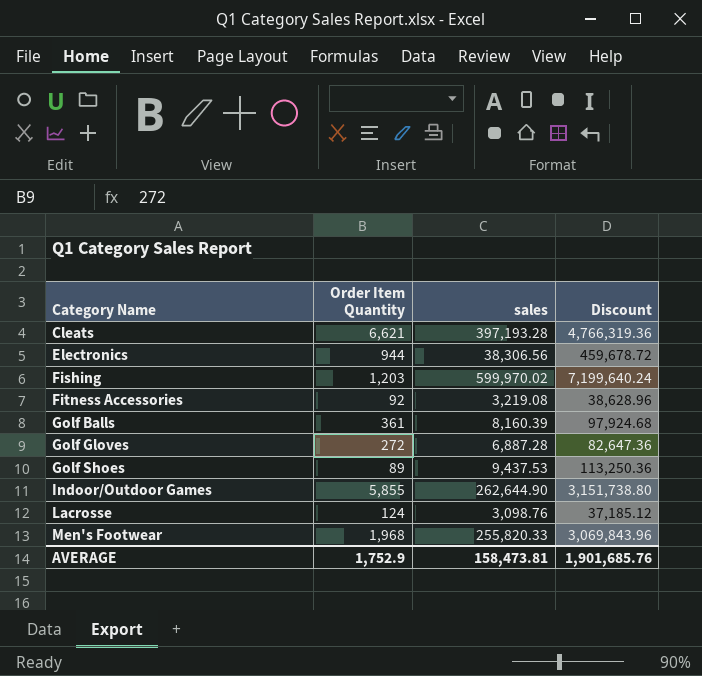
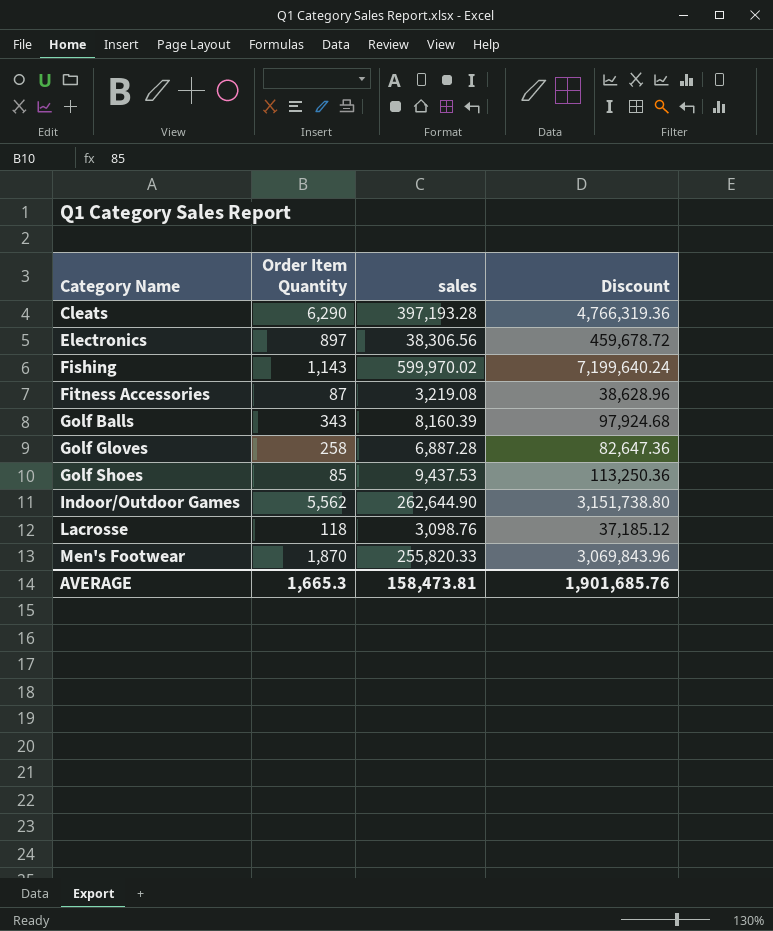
Cleats | Order Item Quantity: 6,621 -> 6,290
Electronics | Order Item Quantity: 944 -> 897
Fishing | Order Item Quantity: 1,203 -> 1,143
Fitness Accessories | Order Item Quantity: 92 -> 87
Golf Balls | Order Item Quantity: 361 -> 343
Golf Gloves | Order Item Quantity: 272 -> 258
Golf Shoes | Order Item Quantity: 89 -> 85
Indoor/Outdoor Games | Order Item Quantity: 5,855 -> 5,562
Lacrosse | Order Item Quantity: 124 -> 118
Men's Footwear | Order Item Quantity: 1,968 -> 1,870
AVERAGE | Order Item Quantity: 1,752.9 -> 1,665.3

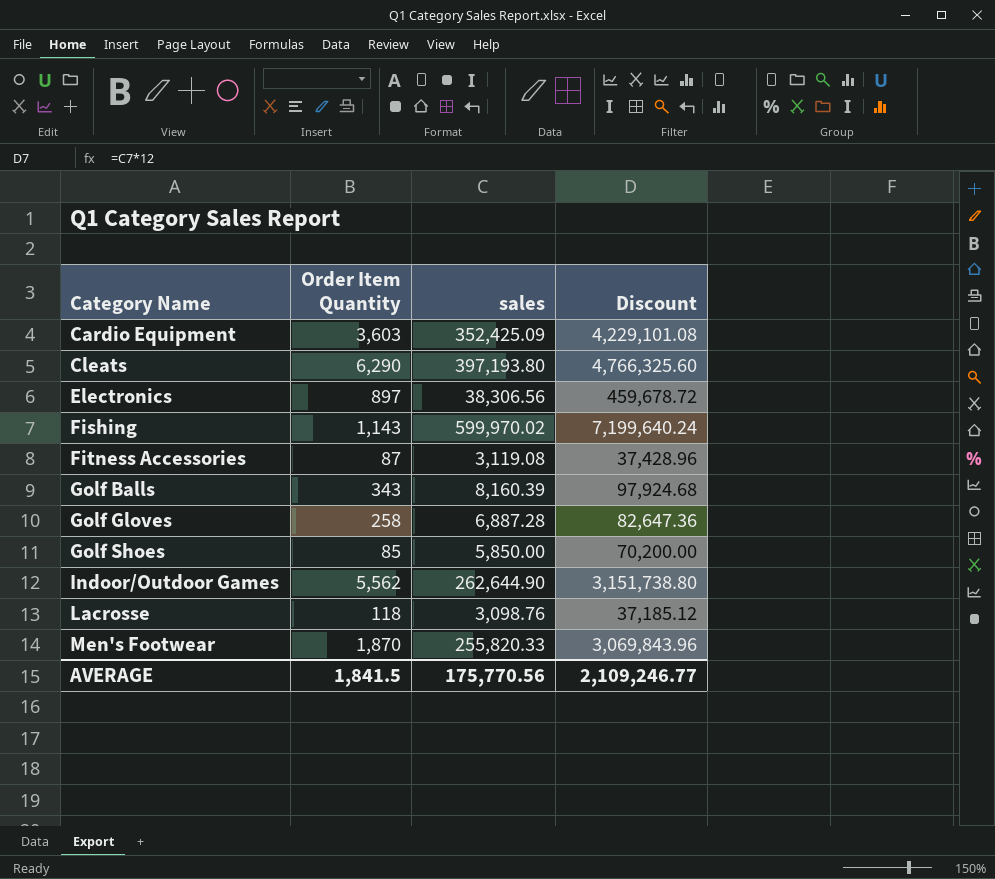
row Cardio Equipment: none -> 3,603 | 352,425.09 | 4,229,101.08
Cleats | sales: 397,193.28 -> 397,193.80
Cleats | Discount: 4,766,319.36 -> 4,766,325.60
Fitness Accessories | sales: 3,219.08 -> 3,119.08
Fitness Accessories | Discount: 38,628.96 -> 37,428.96
Golf Shoes | sales: 9,437.53 -> 5,850.00
Golf Shoes | Discount: 113,250.36 -> 70,200.00
AVERAGE | Order Item Quantity: 1,665.3 -> 1,841.5
AVERAGE | sales: 158,473.81 -> 175,770.56
AVERAGE | Discount: 1,901,685.76 -> 2,109,246.77

